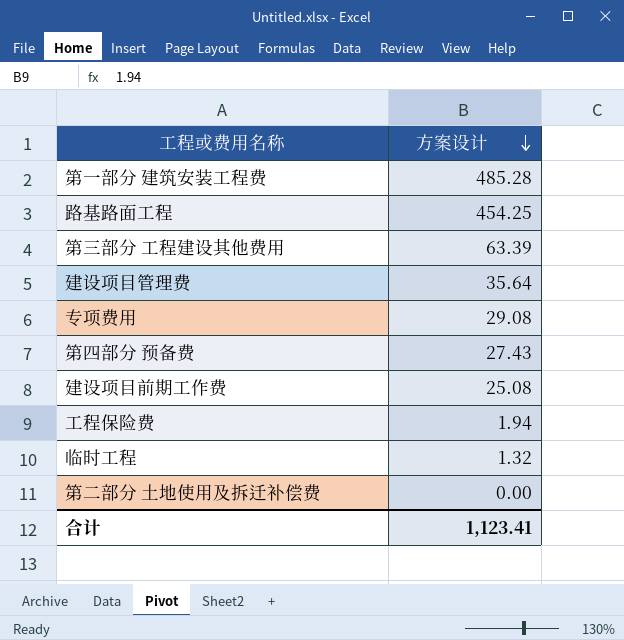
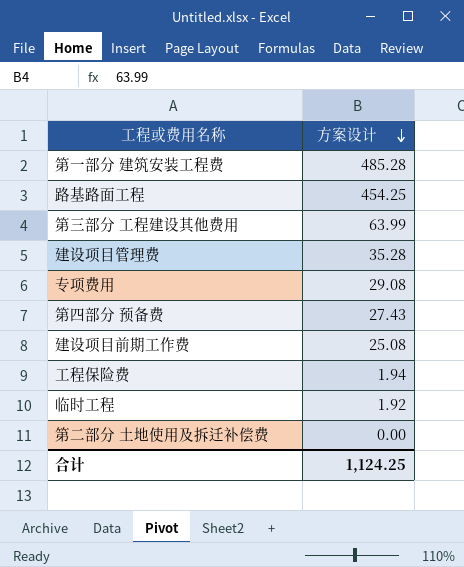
第三部分 工程建设其他费用 | 方案设计: 63.39 -> 63.99
建设项目管理费 | 方案设计: 35.64 -> 35.28
临时工程 | 方案设计: 1.32 -> 1.92
合计 | 方案设计: 1,123.41 -> 1,124.25

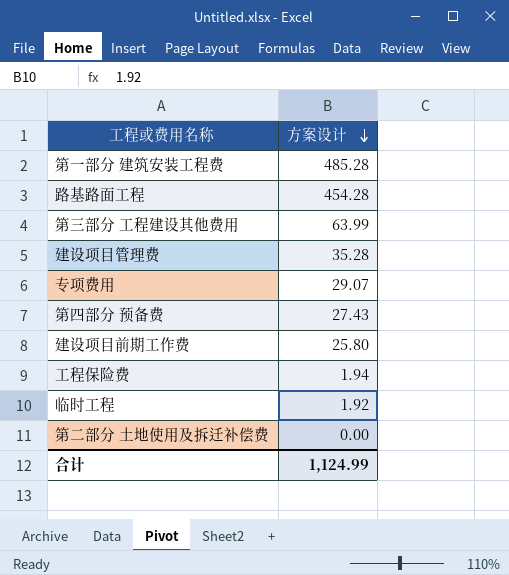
路基路面工程 | 方案设计: 454.25 -> 454.28
专项费用 | 方案设计: 29.08 -> 29.07
建设项目前期工作费 | 方案设计: 25.08 -> 25.80
合计 | 方案设计: 1,124.25 -> 1,124.99

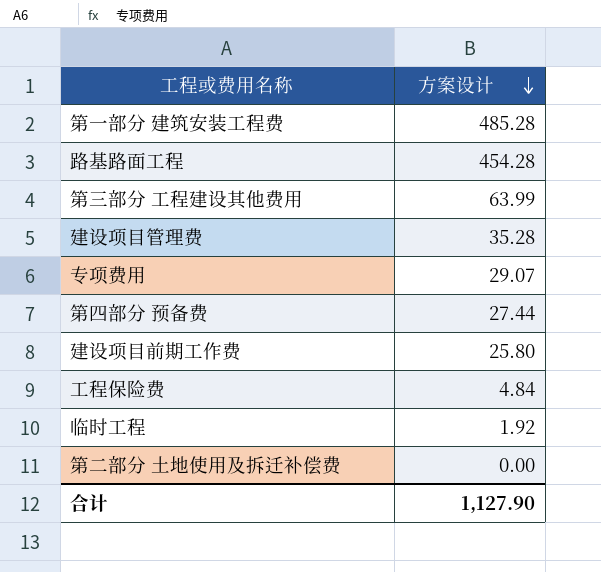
第四部分 预备费 | 方案设计: 27.43 -> 27.44
工程保险费 | 方案设计: 1.94 -> 4.84
合计 | 方案设计: 1,124.99 -> 1,127.90

